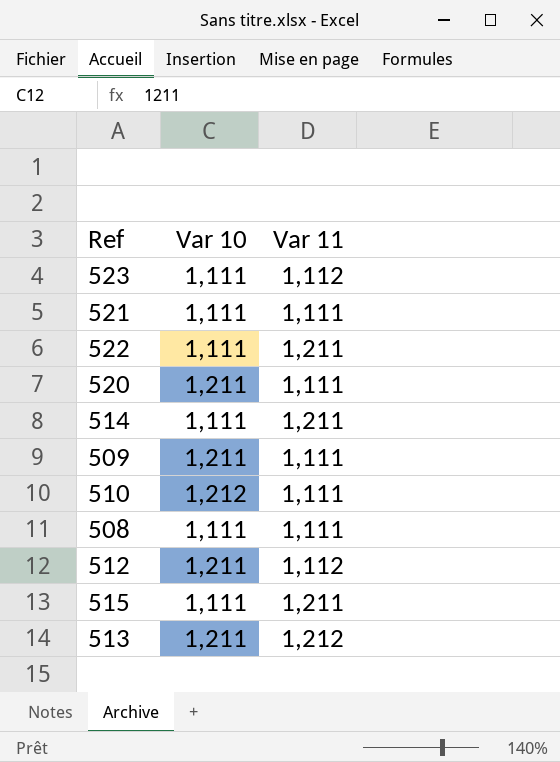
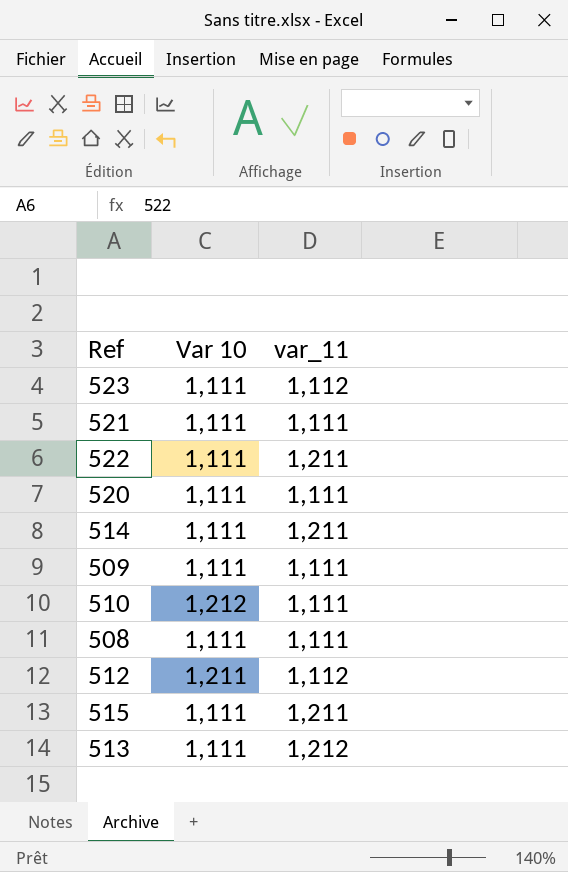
column name: Var 11 -> var_11
520 | Var 10: 1,211 -> 1,111
509 | Var 10: 1,211 -> 1,111
513 | Var 10: 1,211 -> 1,111

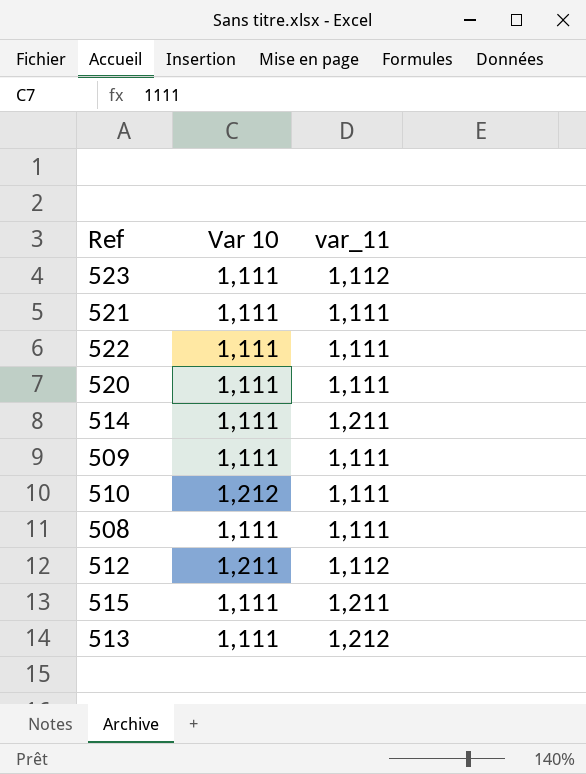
522 | var_11: 1,211 -> 1,111

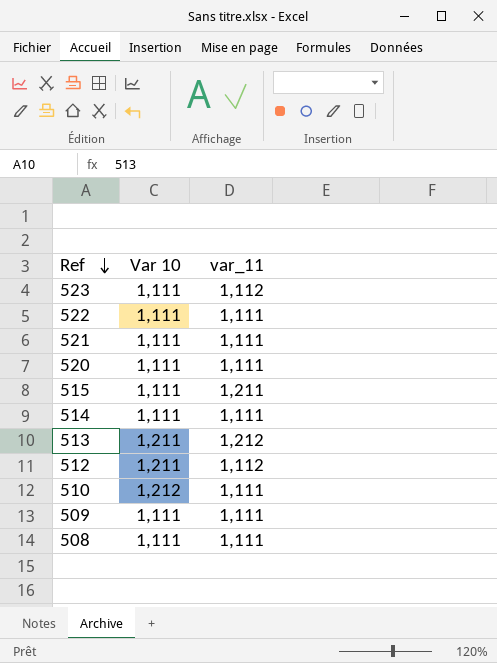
row order: none -> Ref descending
514 | var_11: 1,211 -> 1,111
513 | Var 10: 1,111 -> 1,211

